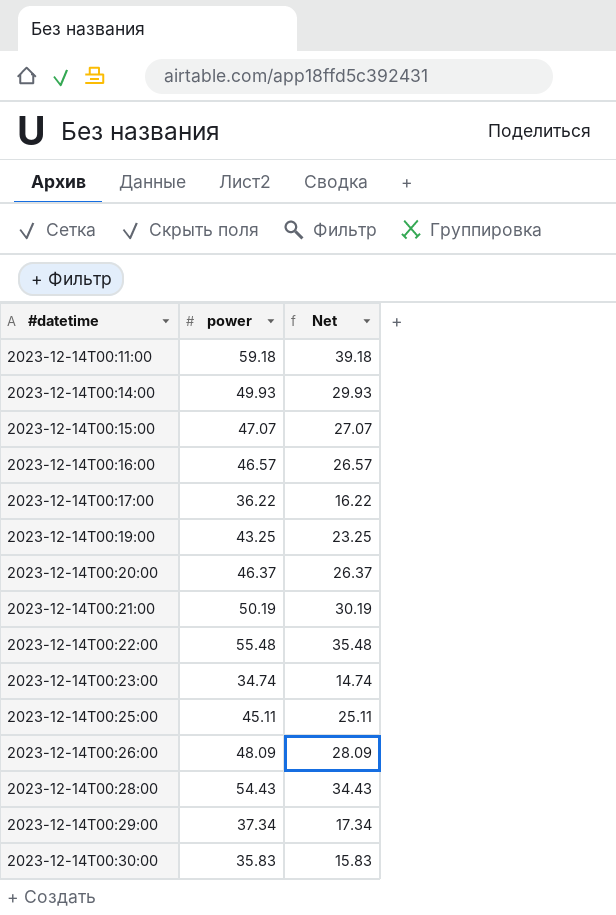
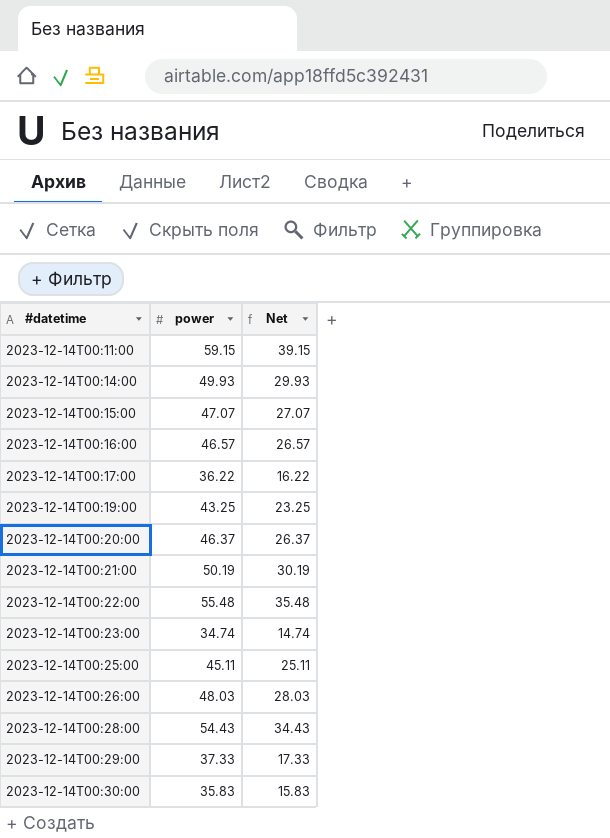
2023-12-14T00:11:00 | power: 59.18 -> 59.15
2023-12-14T00:11:00 | Net: 39.18 -> 39.15
2023-12-14T00:26:00 | power: 48.09 -> 48.03
2023-12-14T00:26:00 | Net: 28.09 -> 28.03
2023-12-14T00:29:00 | power: 37.34 -> 37.33
2023-12-14T00:29:00 | Net: 17.34 -> 17.33

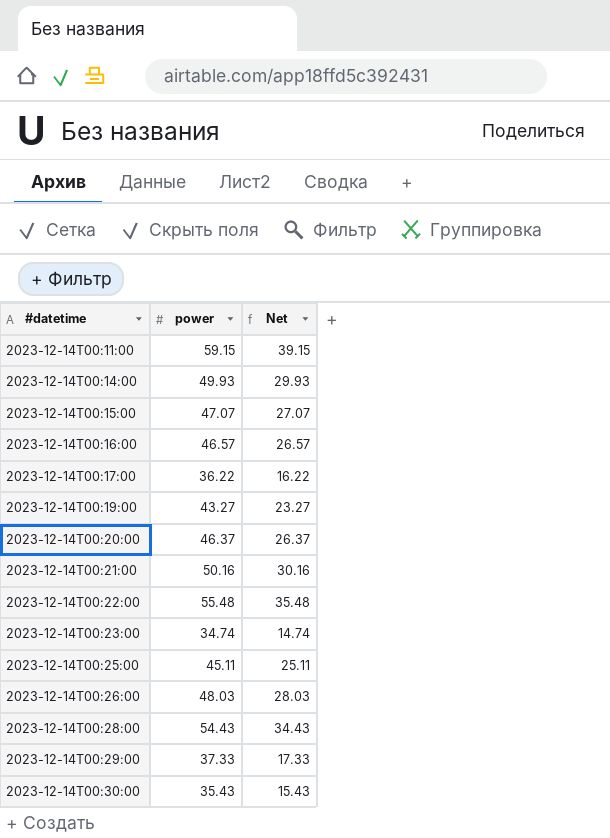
2023-12-14T00:19:00 | power: 43.25 -> 43.27
2023-12-14T00:19:00 | Net: 23.25 -> 23.27
2023-12-14T00:21:00 | power: 50.19 -> 50.16
2023-12-14T00:21:00 | Net: 30.19 -> 30.16
2023-12-14T00:30:00 | power: 35.83 -> 35.43
2023-12-14T00:30:00 | Net: 15.83 -> 15.43

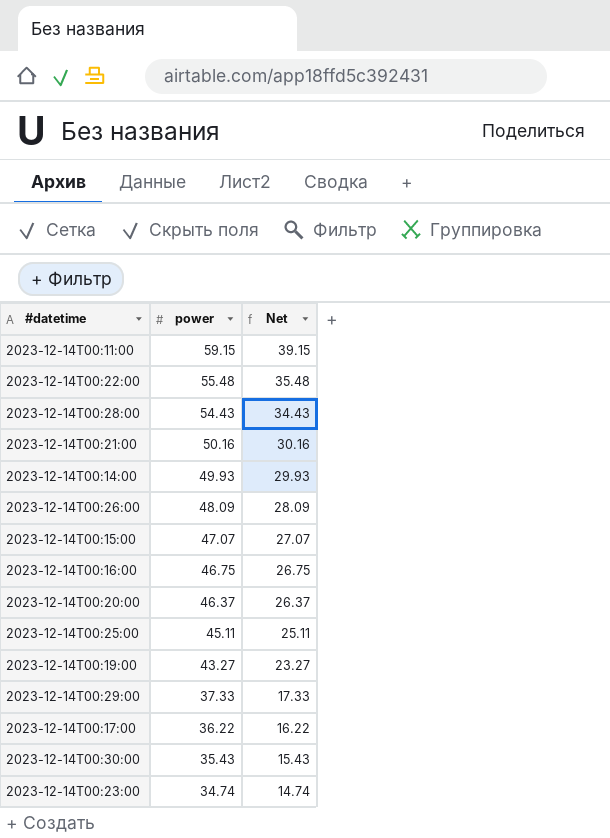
row order: #datetime ascending -> power descending
2023-12-14T00:26:00 | power: 48.03 -> 48.09
2023-12-14T00:26:00 | Net: 28.03 -> 28.09
2023-12-14T00:16:00 | power: 46.57 -> 46.75
2023-12-14T00:16:00 | Net: 26.57 -> 26.75

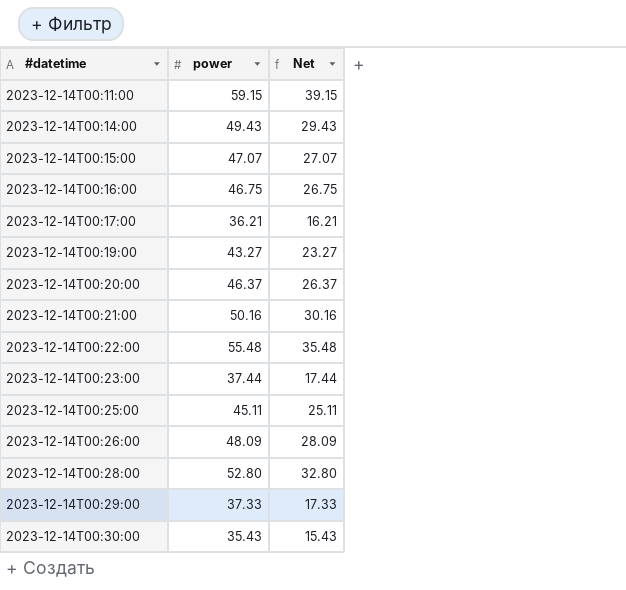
row order: power descending -> #datetime ascending
2023-12-14T00:14:00 | power: 49.93 -> 49.43
2023-12-14T00:14:00 | Net: 29.93 -> 29.43
2023-12-14T00:17:00 | power: 36.22 -> 36.21
2023-12-14T00:17:00 | Net: 16.22 -> 16.21
2023-12-14T00:23:00 | power: 34.74 -> 37.44
2023-12-14T00:23:00 | Net: 14.74 -> 17.44
2023-12-14T00:28:00 | power: 54.43 -> 52.80
2023-12-14T00:28:00 | Net: 34.43 -> 32.80

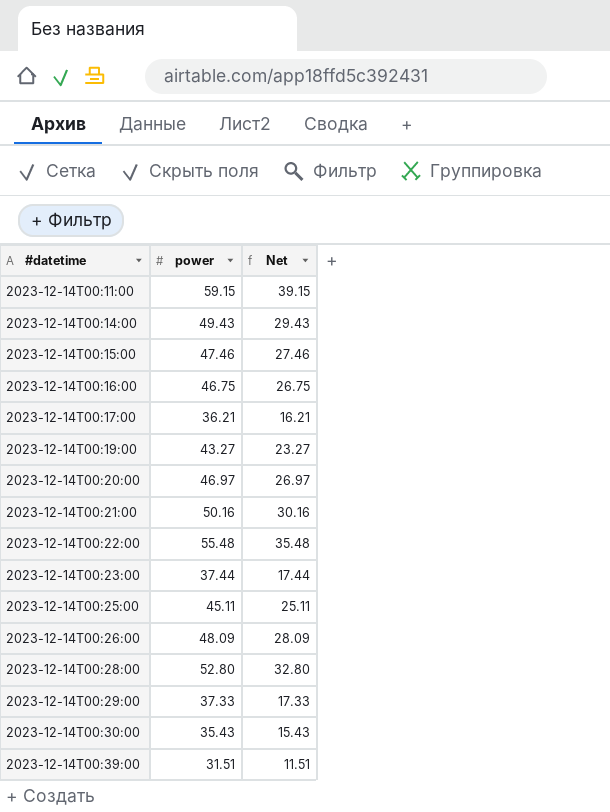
2023-12-14T00:15:00 | power: 47.07 -> 47.46
2023-12-14T00:15:00 | Net: 27.07 -> 27.46
2023-12-14T00:20:00 | power: 46.37 -> 46.97
2023-12-14T00:20:00 | Net: 26.37 -> 26.97
row 2023-12-14T00:39:00: none -> 31.51 | 11.51

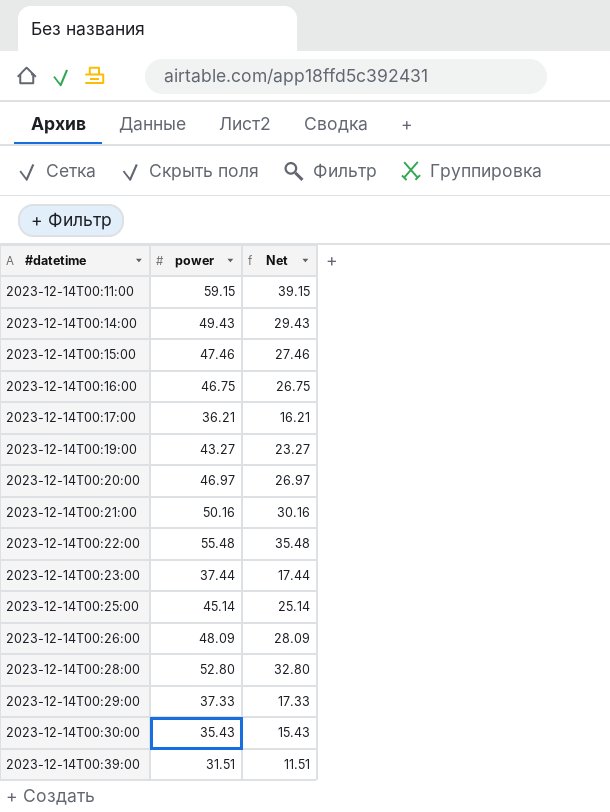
2023-12-14T00:25:00 | power: 45.11 -> 45.14
2023-12-14T00:25:00 | Net: 25.11 -> 25.14

